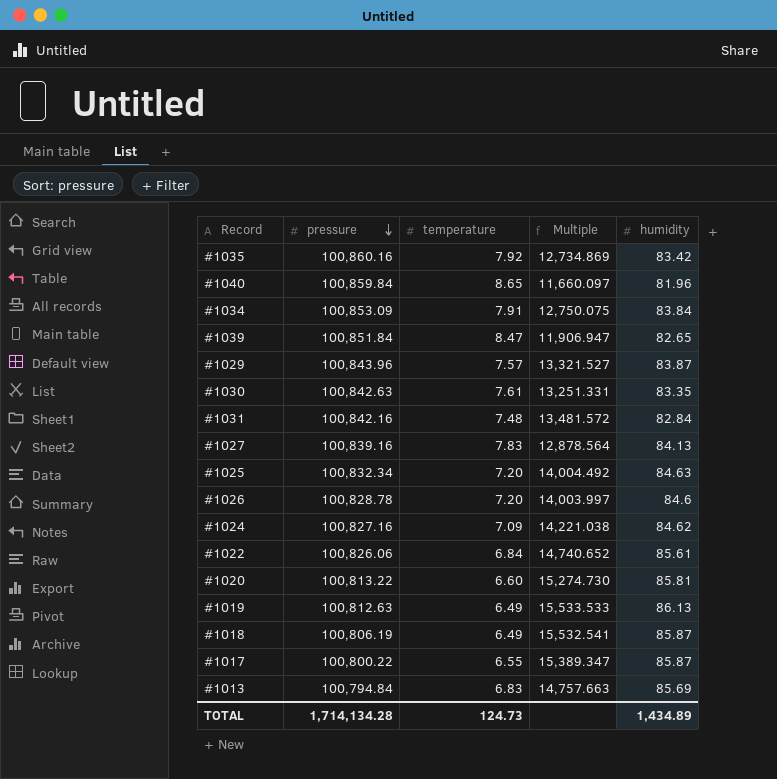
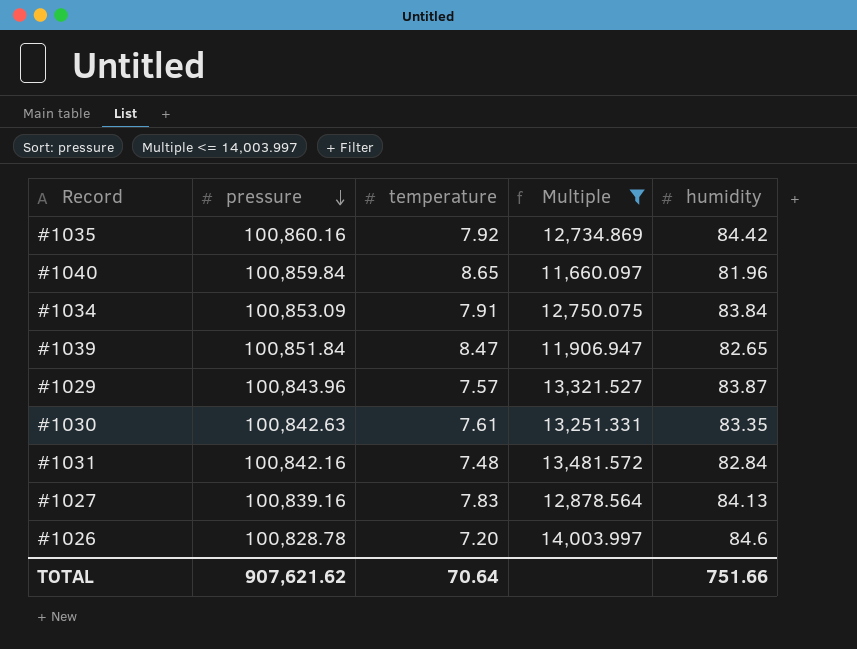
filter: none -> Multiple <= 14,003.997
#1035 | humidity: 83.42 -> 84.42
TOTAL | pressure: 1,714,134.28 -> 907,621.62
TOTAL | temperature: 124.73 -> 70.64
TOTAL | humidity: 1,434.89 -> 751.66

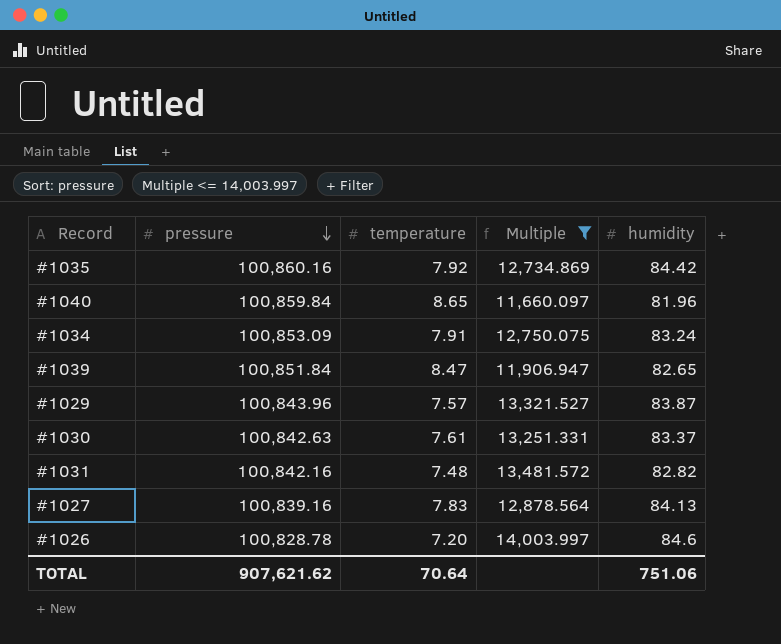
#1034 | humidity: 83.84 -> 83.24
#1030 | humidity: 83.35 -> 83.37
#1031 | humidity: 82.84 -> 82.82
TOTAL | humidity: 751.66 -> 751.06

